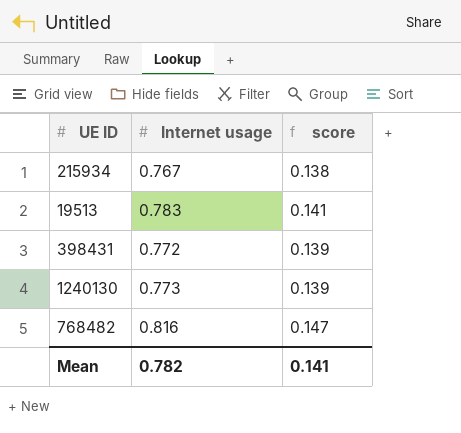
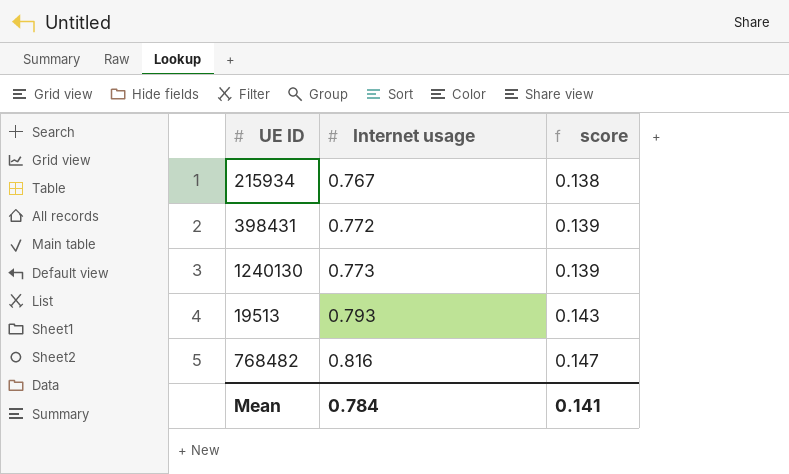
row order: none -> Internet usage ascending
19513 | Internet usage: 0.783 -> 0.793
19513 | score: 0.141 -> 0.143
Mean | Internet usage: 0.782 -> 0.784

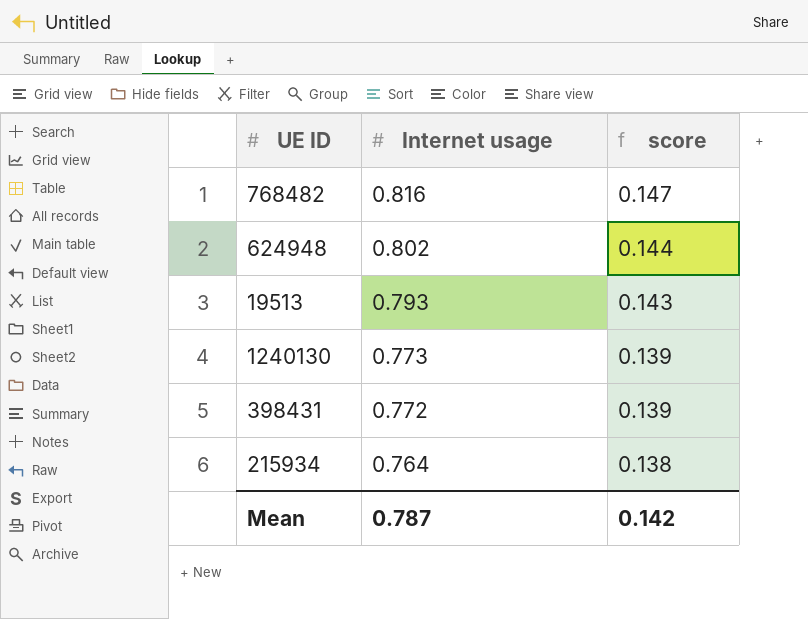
row order: Internet usage ascending -> Internet usage descending
row 624948: none -> 0.802 | 0.144
215934 | Internet usage: 0.767 -> 0.764
Mean | Internet usage: 0.784 -> 0.787
Mean | score: 0.141 -> 0.142

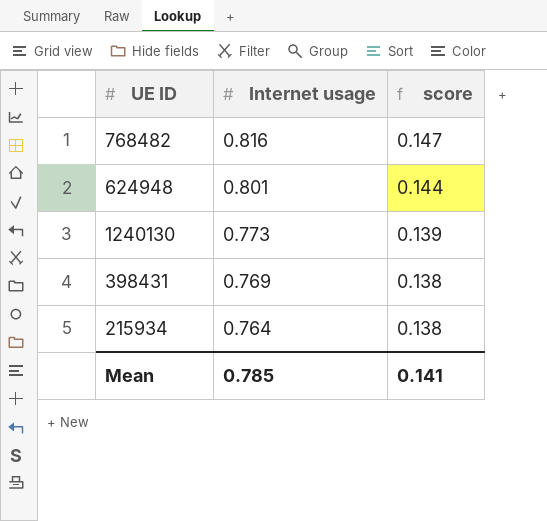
row 19513: 0.793 | 0.143 -> none
624948 | Internet usage: 0.802 -> 0.801
398431 | Internet usage: 0.772 -> 0.769
398431 | score: 0.139 -> 0.138
Mean | Internet usage: 0.787 -> 0.785
Mean | score: 0.142 -> 0.141

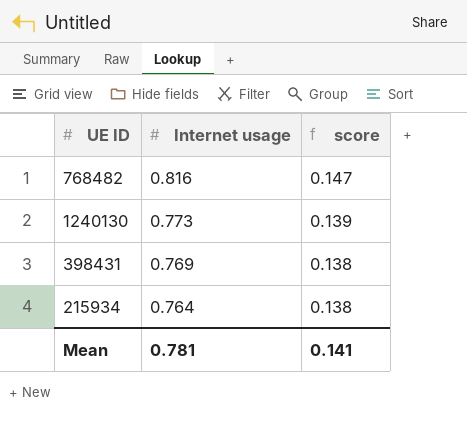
row 624948: 0.801 | 0.144 -> none
Mean | Internet usage: 0.785 -> 0.781

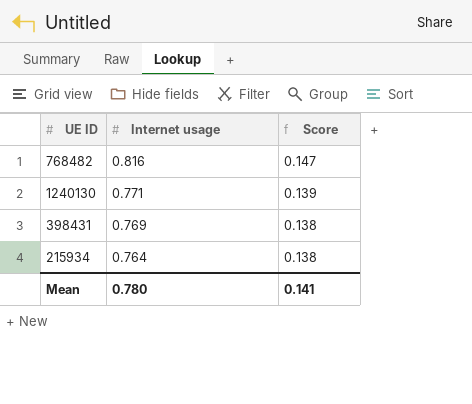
column name: score -> Score
1240130 | Internet usage: 0.773 -> 0.771
Mean | Internet usage: 0.781 -> 0.780

